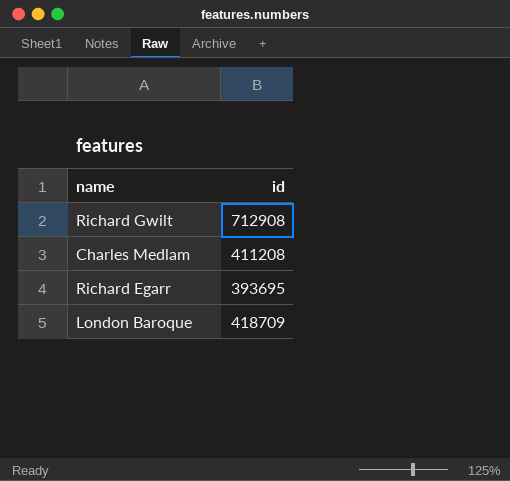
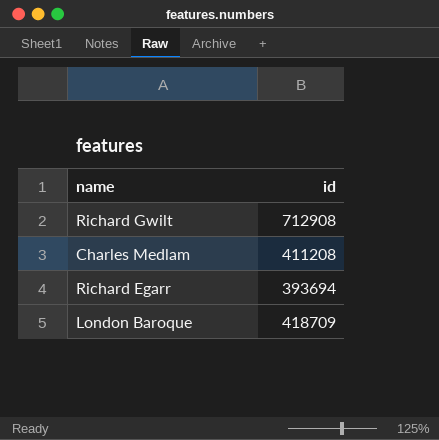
Richard Egarr | id: 393695 -> 393694

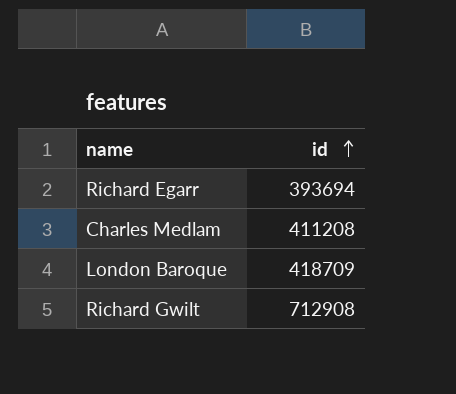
row order: none -> id ascending

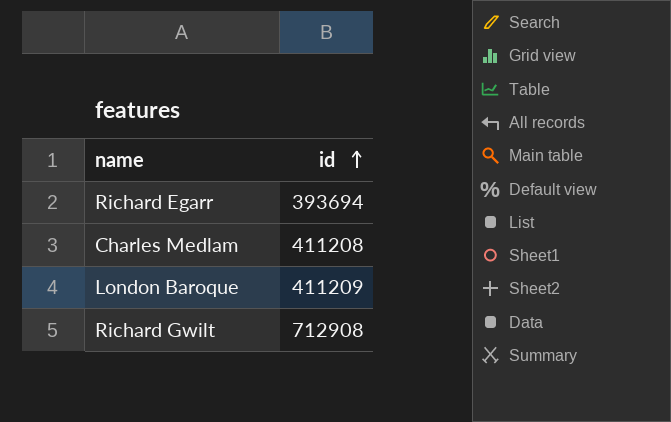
London Baroque | id: 418709 -> 411209

